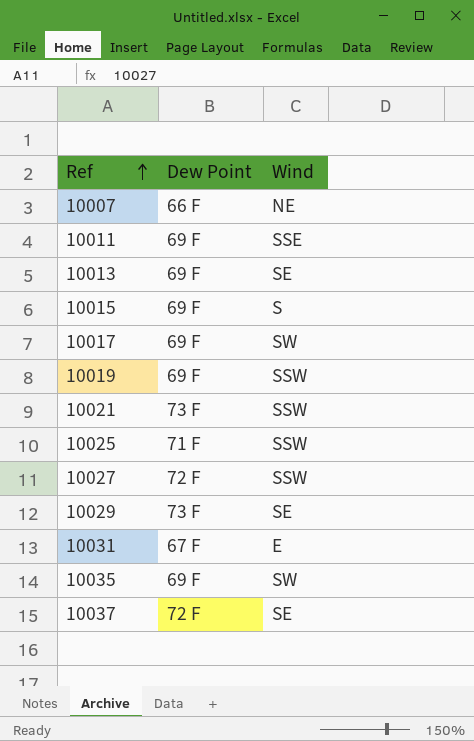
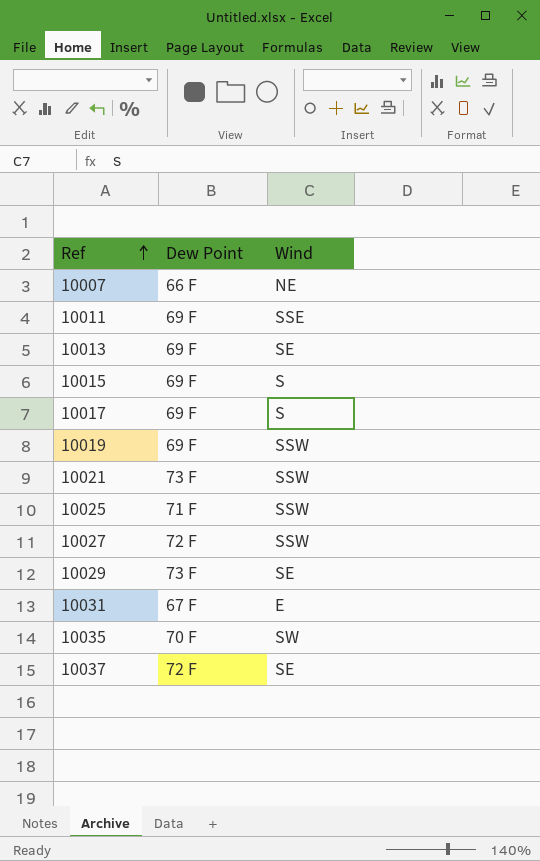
10017 | Wind: SW -> S
10035 | Dew Point: 69 F -> 70 F

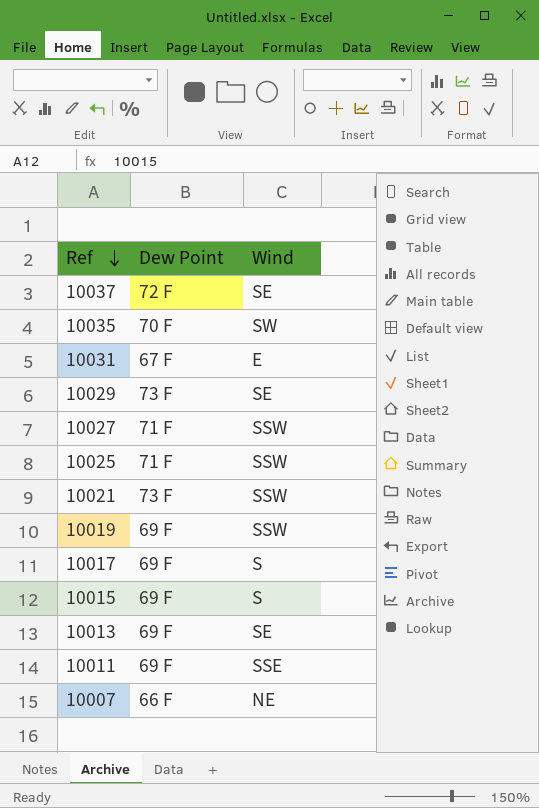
row order: Ref ascending -> Ref descending
10027 | Dew Point: 72 F -> 71 F

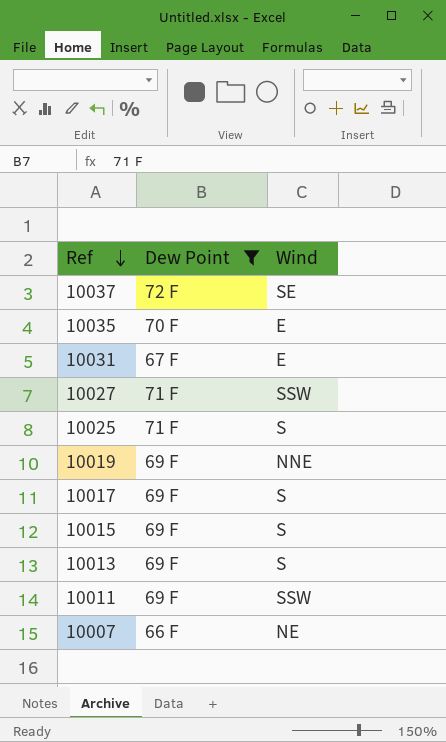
filter: none -> Dew Point != 73 F
10035 | Wind: SW -> E
10025 | Wind: SSW -> S
10019 | Wind: SSW -> NNE
10013 | Wind: SE -> S
10011 | Wind: SSE -> SSW

